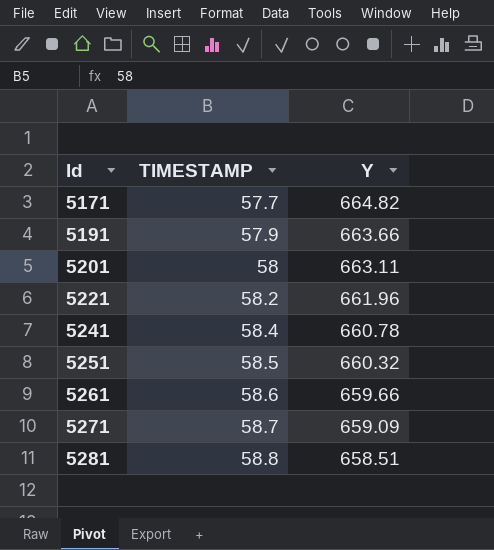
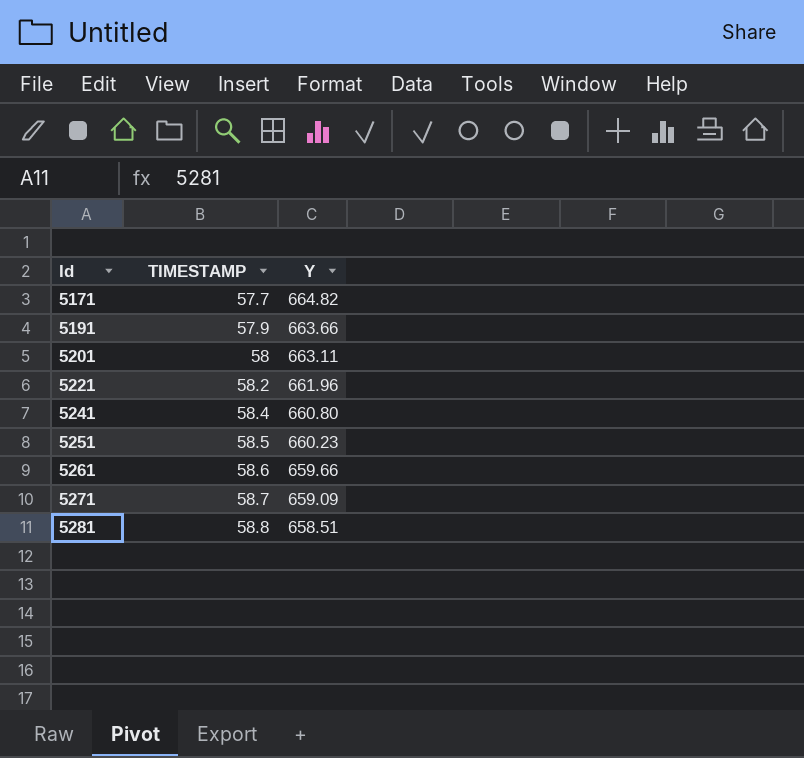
5241 | Y: 660.78 -> 660.80
5251 | Y: 660.32 -> 660.23

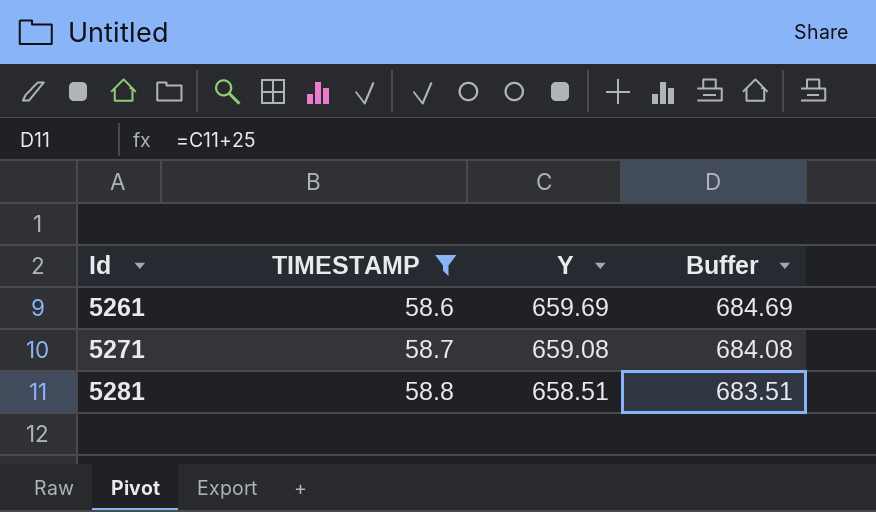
filter: none -> TIMESTAMP >= 58.6
column Buffer | formula: none -> [Y] + 25
5261 | Y: 659.66 -> 659.69
5271 | Y: 659.09 -> 659.08

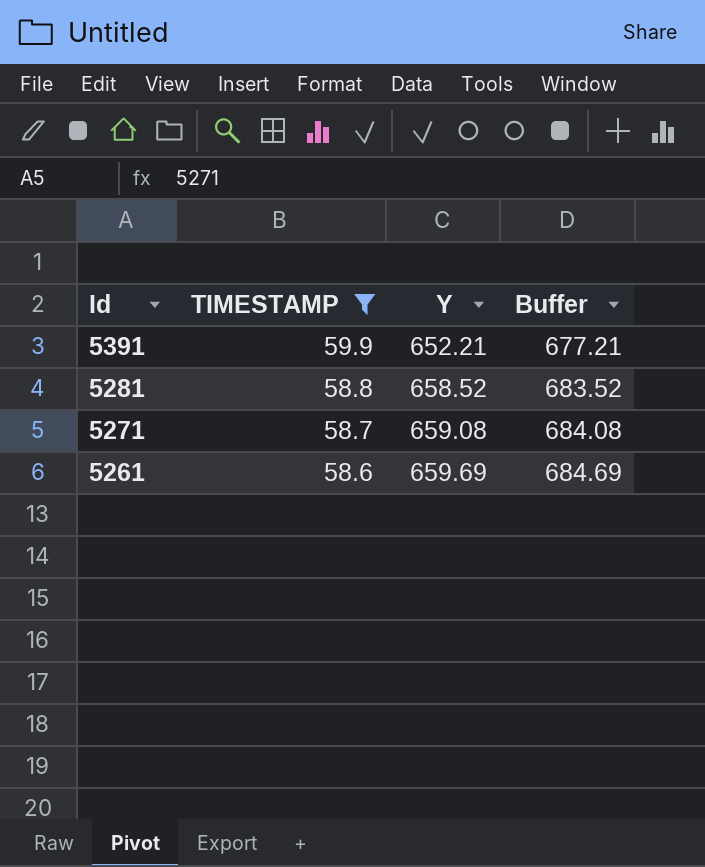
row order: Id ascending -> Id descending
row 5391: none -> 59.9 | 652.21 | 677.21
5281 | Y: 658.51 -> 658.52
5281 | Buffer: 683.51 -> 683.52

